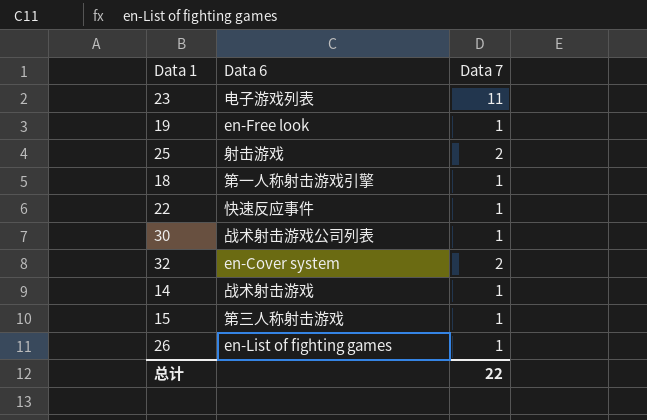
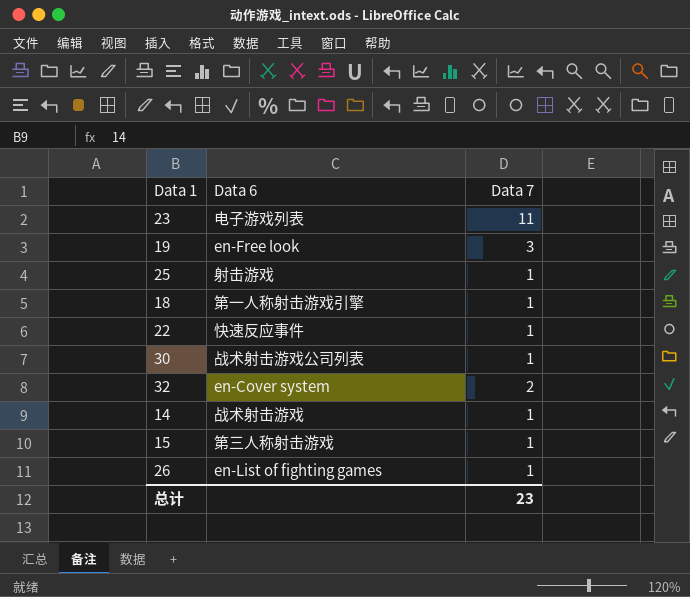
19 | Data 7: 1 -> 3
25 | Data 7: 2 -> 1
总计 | Data 7: 22 -> 23

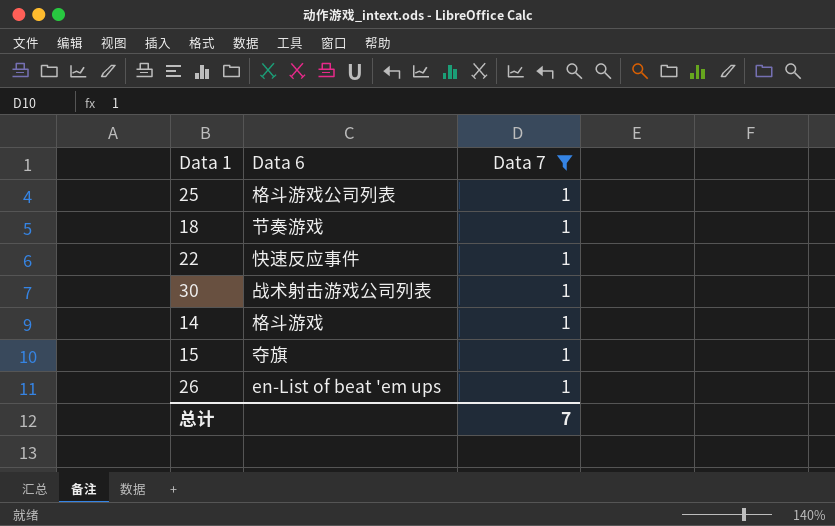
filter: none -> Data 7 = 1
25 | Data 6: 射击游戏 -> 格斗游戏公司列表
18 | Data 6: 第一人称射击游戏引擎 -> 节奏游戏
14 | Data 6: 战术射击游戏 -> 格斗游戏
15 | Data 6: 第三人称射击游戏 -> 夺旗
26 | Data 6: en-List of fighting games -> en-List of beat 'em ups
总计 | Data 7: 23 -> 7

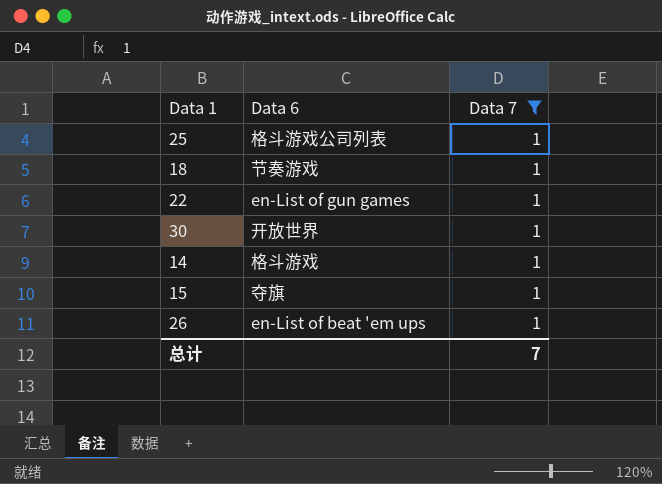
22 | Data 6: 快速反应事件 -> en-List of gun games
30 | Data 6: 战术射击游戏公司列表 -> 开放世界

